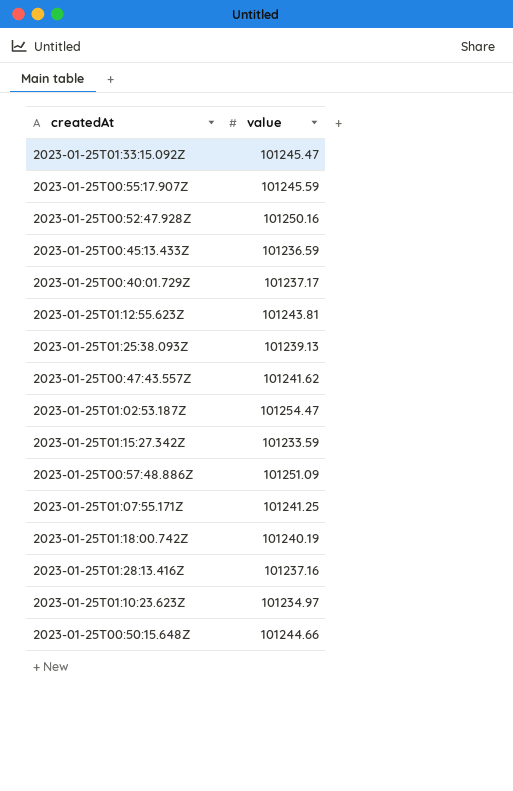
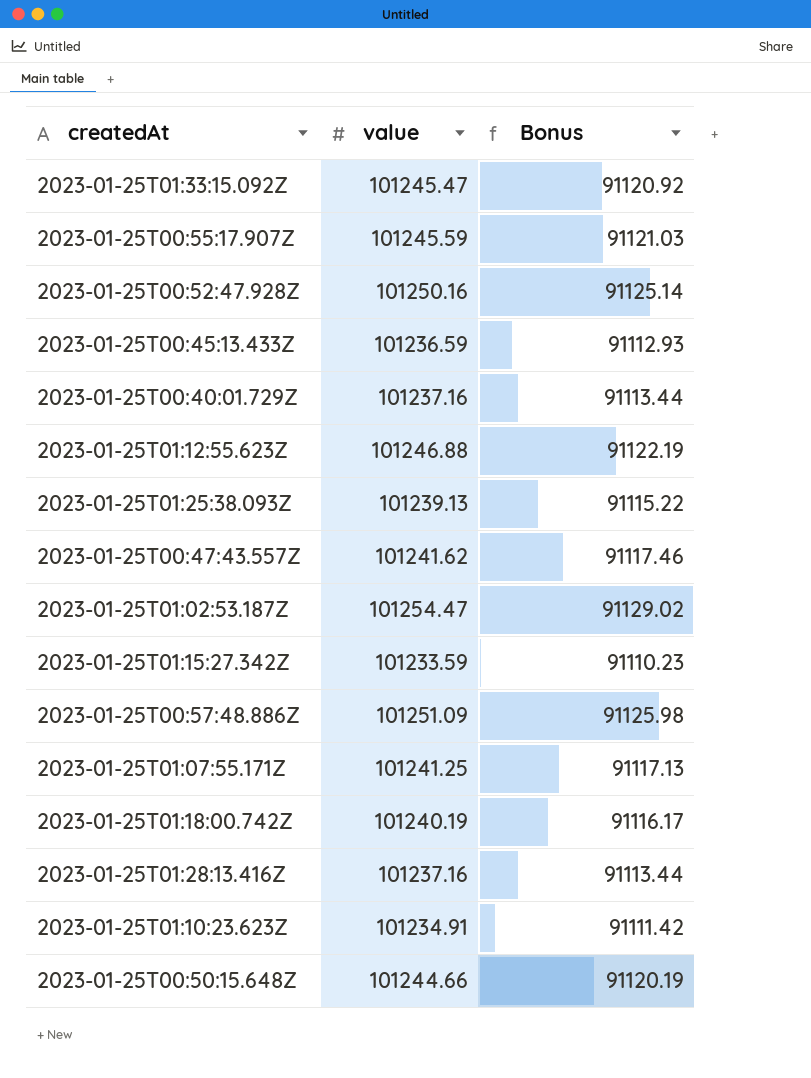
column Bonus | formula: none -> [value] * 0.9
2023-01-25T00:40:01.729Z | value: 101237.17 -> 101237.16
2023-01-25T01:12:55.623Z | value: 101243.81 -> 101246.88
2023-01-25T01:10:23.623Z | value: 101234.97 -> 101234.91

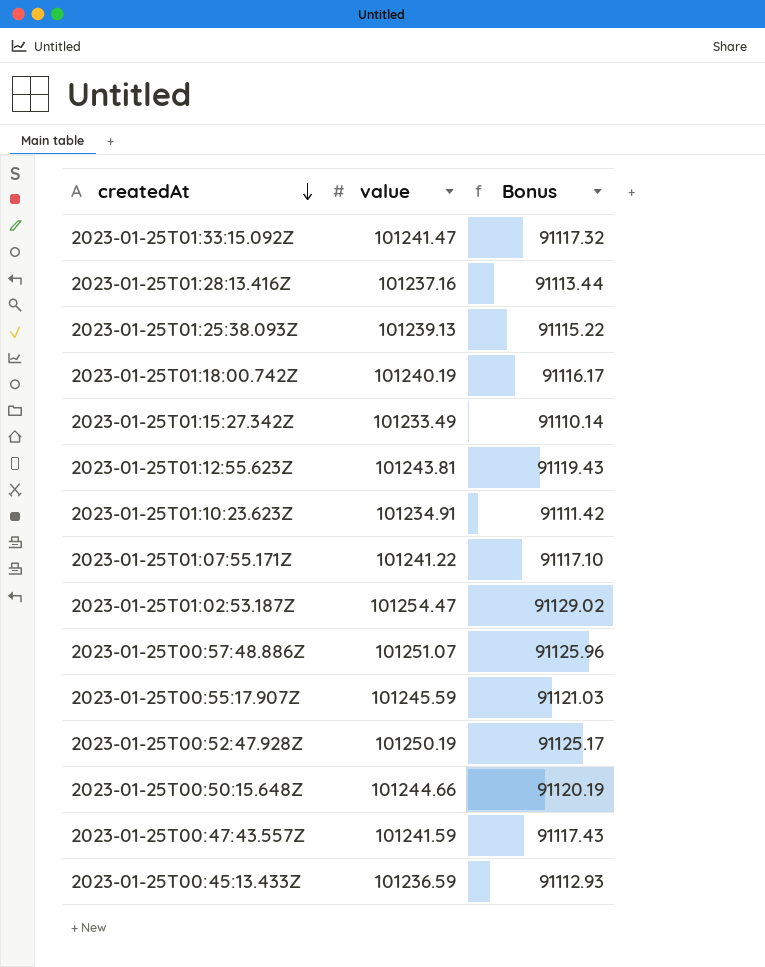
row order: none -> createdAt descending
row 2023-01-25T00:40:01.729Z: 101237.16 | 91113.44 -> none
2023-01-25T01:33:15.092Z | value: 101245.47 -> 101241.47
2023-01-25T01:33:15.092Z | Bonus: 91120.92 -> 91117.32
2023-01-25T01:15:27.342Z | value: 101233.59 -> 101233.49
2023-01-25T01:15:27.342Z | Bonus: 91110.23 -> 91110.14
2023-01-25T01:12:55.623Z | value: 101246.88 -> 101243.81
2023-01-25T01:12:55.623Z | Bonus: 91122.19 -> 91119.43
2023-01-25T01:07:55.171Z | value: 101241.25 -> 101241.22
2023-01-25T01:07:55.171Z | Bonus: 91117.13 -> 91117.10
2023-01-25T00:57:48.886Z | value: 101251.09 -> 101251.07
2023-01-25T00:57:48.886Z | Bonus: 91125.98 -> 91125.96
2023-01-25T00:52:47.928Z | value: 101250.16 -> 101250.19
2023-01-25T00:52:47.928Z | Bonus: 91125.14 -> 91125.17
2023-01-25T00:47:43.557Z | value: 101241.62 -> 101241.59
2023-01-25T00:47:43.557Z | Bonus: 91117.46 -> 91117.43

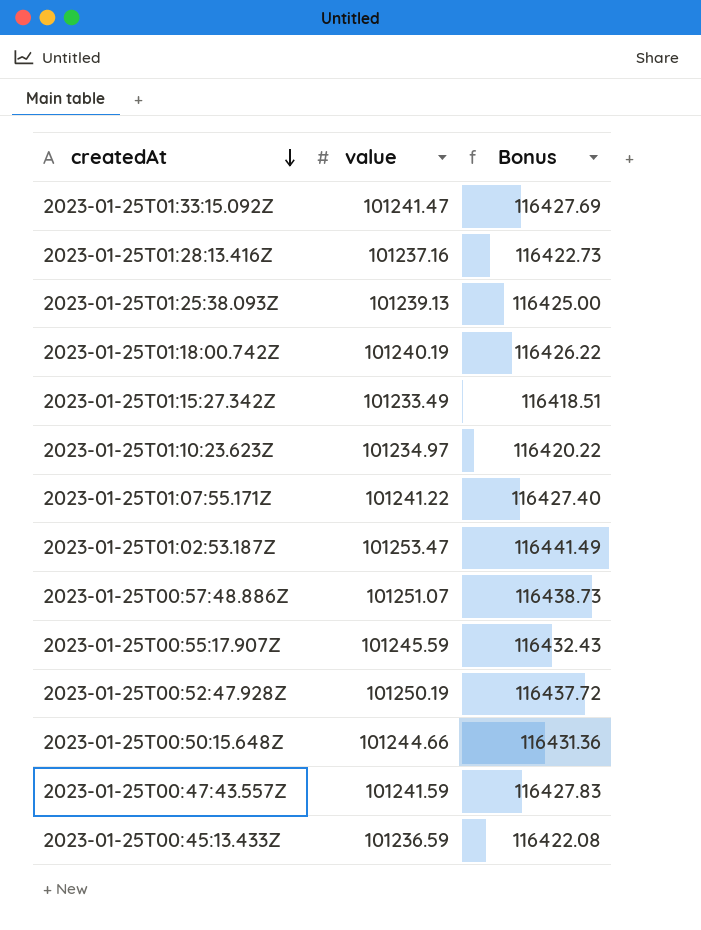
column Bonus | formula: [value] * 0.9 -> [value] * 1.15
row 2023-01-25T01:12:55.623Z: 101243.81 | 91119.43 -> none
2023-01-25T01:10:23.623Z | value: 101234.91 -> 101234.97
2023-01-25T01:02:53.187Z | value: 101254.47 -> 101253.47

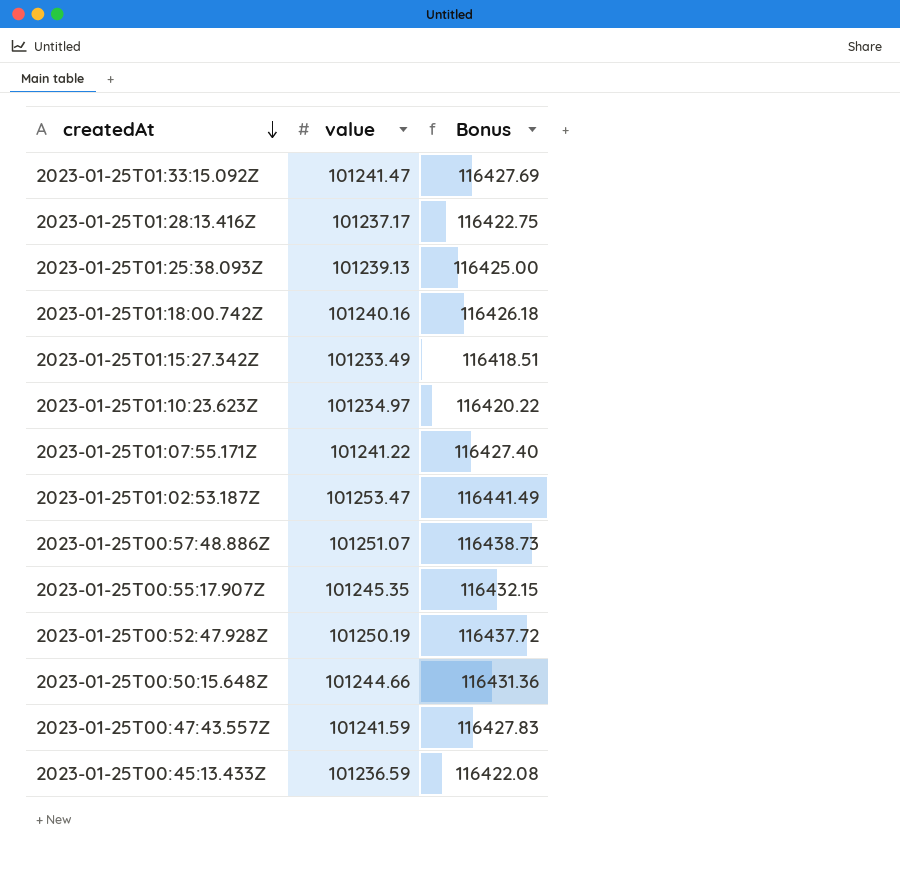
2023-01-25T01:28:13.416Z | value: 101237.16 -> 101237.17
2023-01-25T01:28:13.416Z | Bonus: 116422.73 -> 116422.75
2023-01-25T01:18:00.742Z | value: 101240.19 -> 101240.16
2023-01-25T01:18:00.742Z | Bonus: 116426.22 -> 116426.18
2023-01-25T00:55:17.907Z | value: 101245.59 -> 101245.35
2023-01-25T00:55:17.907Z | Bonus: 116432.43 -> 116432.15

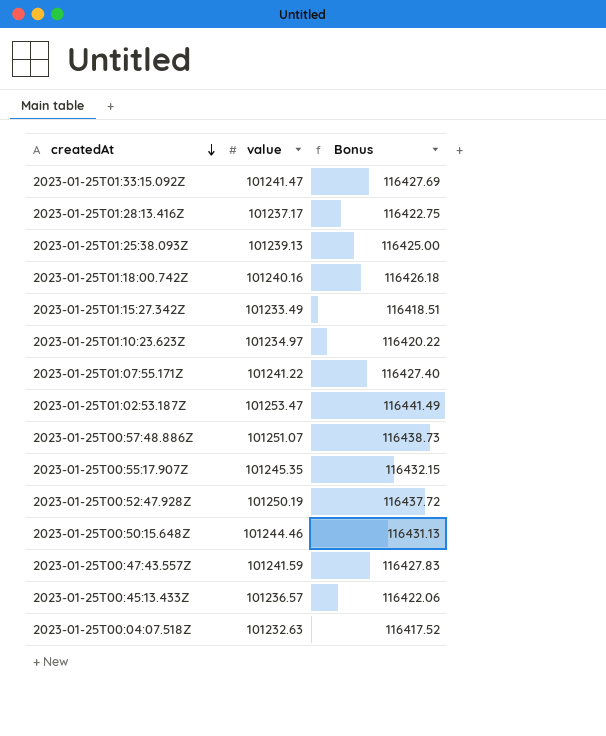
2023-01-25T00:50:15.648Z | value: 101244.66 -> 101244.46
2023-01-25T00:50:15.648Z | Bonus: 116431.36 -> 116431.13
2023-01-25T00:45:13.433Z | value: 101236.59 -> 101236.57
2023-01-25T00:45:13.433Z | Bonus: 116422.08 -> 116422.06
row 2023-01-25T00:04:07.518Z: none -> 101232.63 | 116417.52

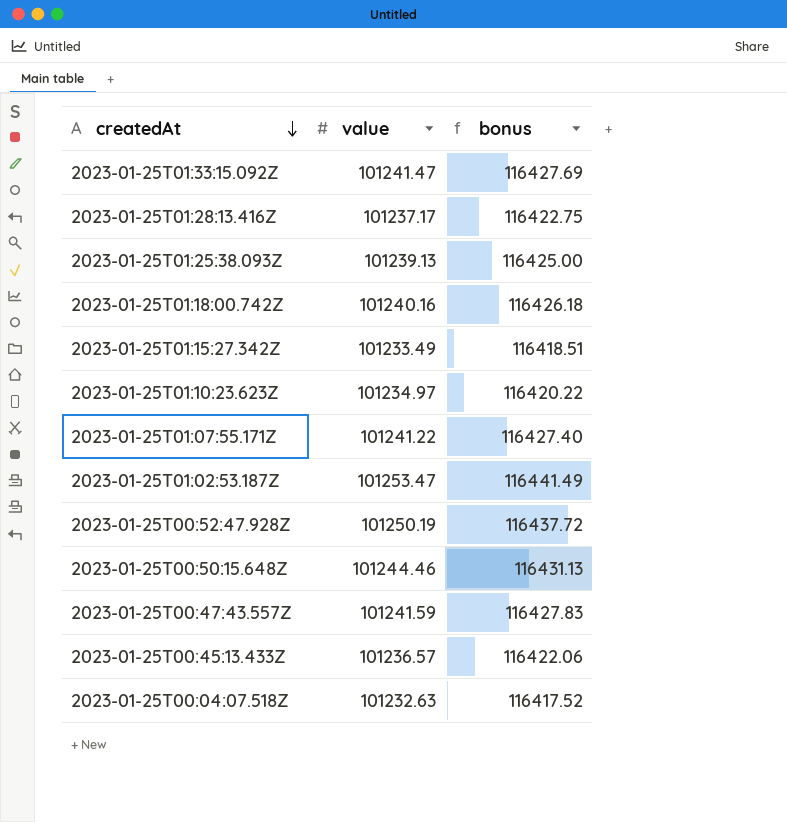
column name: Bonus -> bonus
row 2023-01-25T00:57:48.886Z: 101251.07 | 116438.73 -> none
row 2023-01-25T00:55:17.907Z: 101245.35 | 116432.15 -> none

